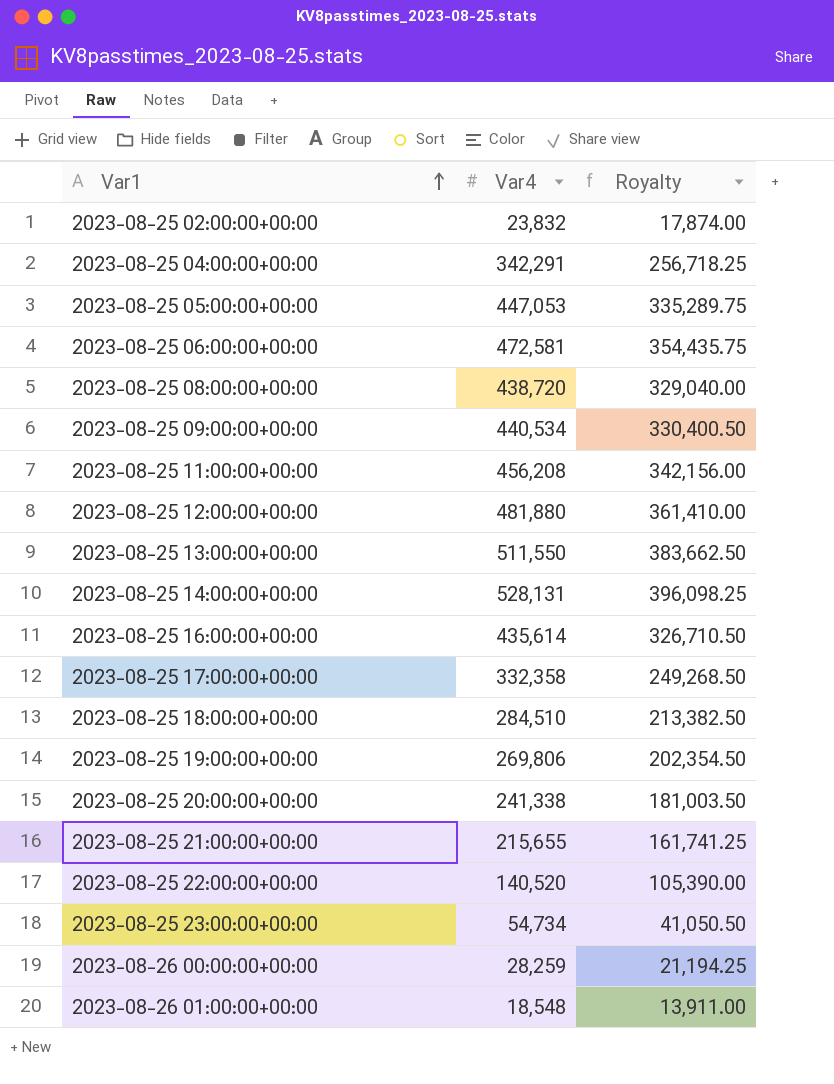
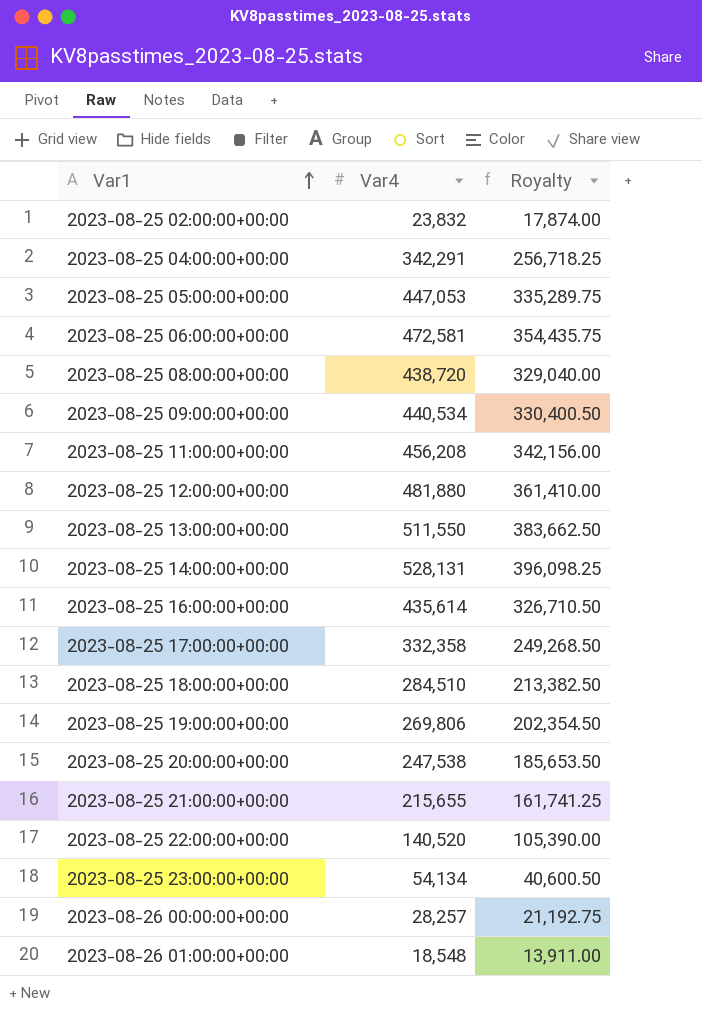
2023-08-25 20:00:00+00:00 | Var4: 241,338 -> 247,538
2023-08-25 20:00:00+00:00 | Royalty: 181,003.50 -> 185,653.50
2023-08-25 23:00:00+00:00 | Var4: 54,734 -> 54,134
2023-08-25 23:00:00+00:00 | Royalty: 41,050.50 -> 40,600.50
2023-08-26 00:00:00+00:00 | Var4: 28,259 -> 28,257
2023-08-26 00:00:00+00:00 | Royalty: 21,194.25 -> 21,192.75

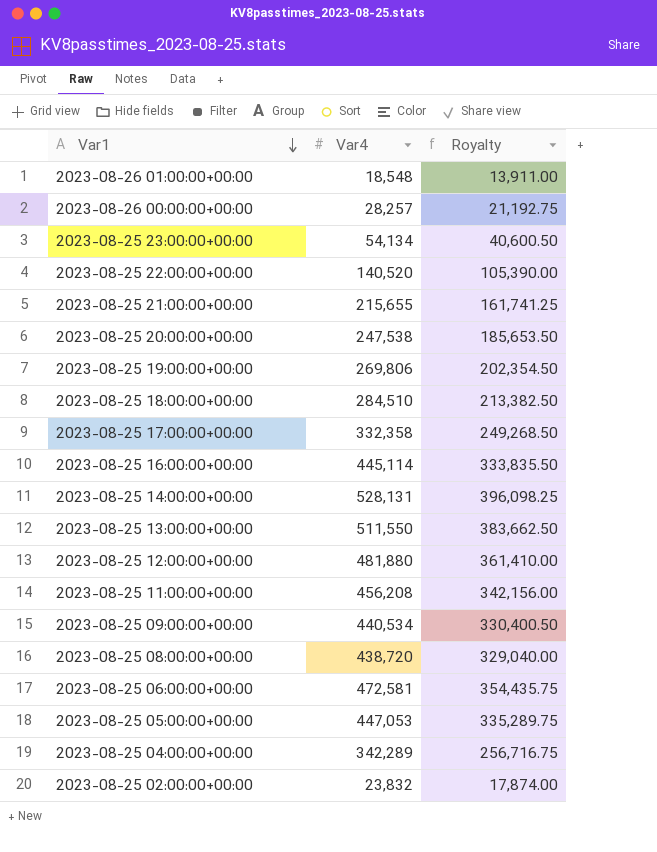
row order: Var1 ascending -> Var1 descending
2023-08-25 16:00:00+00:00 | Var4: 435,614 -> 445,114
2023-08-25 16:00:00+00:00 | Royalty: 326,710.50 -> 333,835.50
2023-08-25 04:00:00+00:00 | Var4: 342,291 -> 342,289
2023-08-25 04:00:00+00:00 | Royalty: 256,718.25 -> 256,716.75

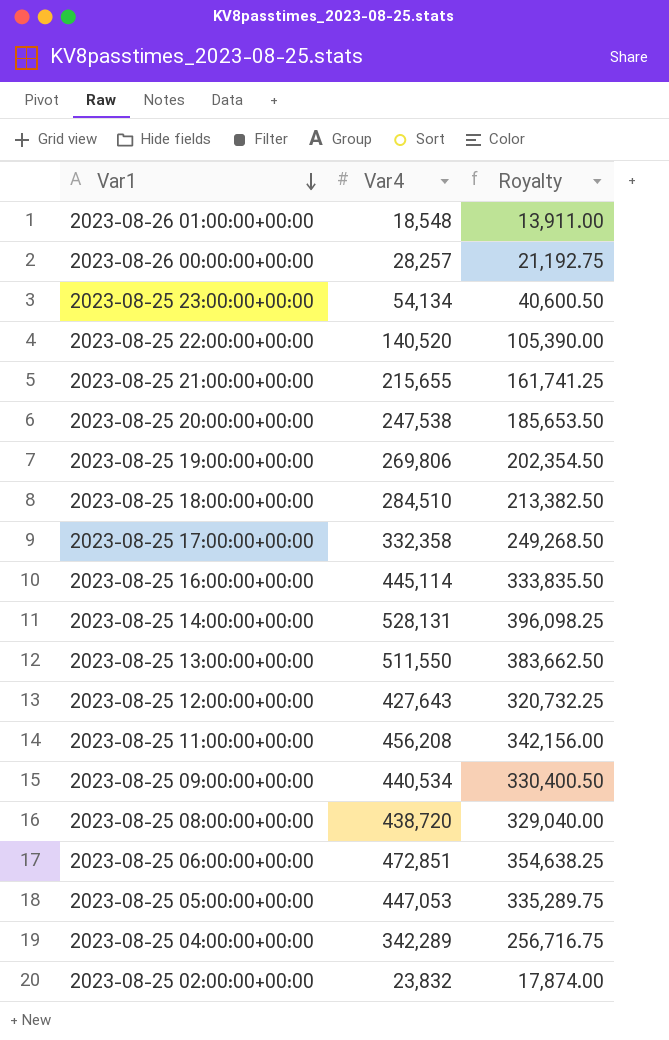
2023-08-25 12:00:00+00:00 | Var4: 481,880 -> 427,643
2023-08-25 12:00:00+00:00 | Royalty: 361,410.00 -> 320,732.25
2023-08-25 06:00:00+00:00 | Var4: 472,581 -> 472,851
2023-08-25 06:00:00+00:00 | Royalty: 354,435.75 -> 354,638.25

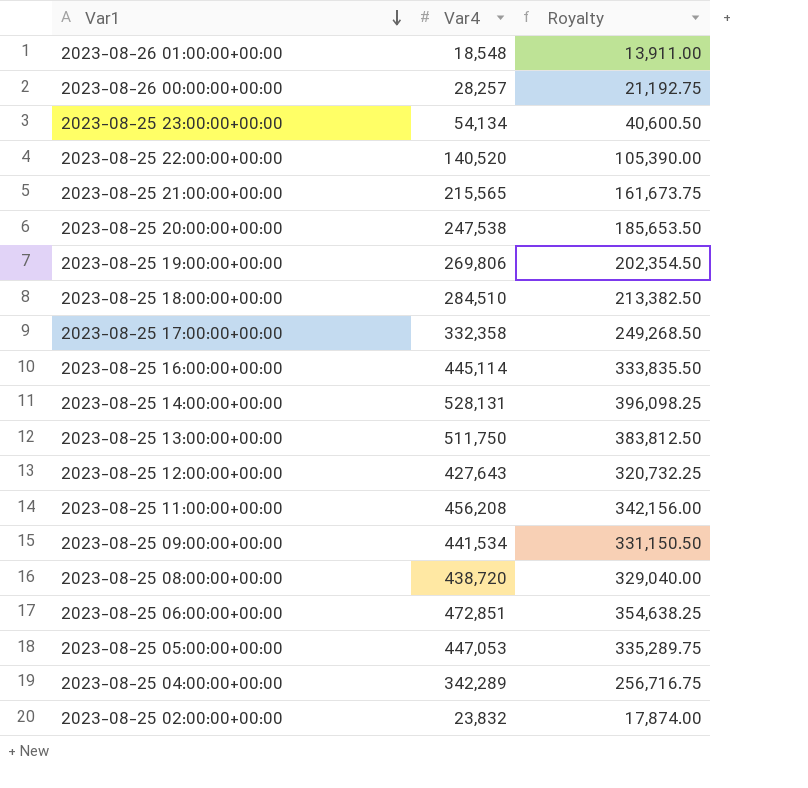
2023-08-25 21:00:00+00:00 | Var4: 215,655 -> 215,565
2023-08-25 21:00:00+00:00 | Royalty: 161,741.25 -> 161,673.75
2023-08-25 13:00:00+00:00 | Var4: 511,550 -> 511,750
2023-08-25 13:00:00+00:00 | Royalty: 383,662.50 -> 383,812.50
2023-08-25 09:00:00+00:00 | Var4: 440,534 -> 441,534
2023-08-25 09:00:00+00:00 | Royalty: 330,400.50 -> 331,150.50

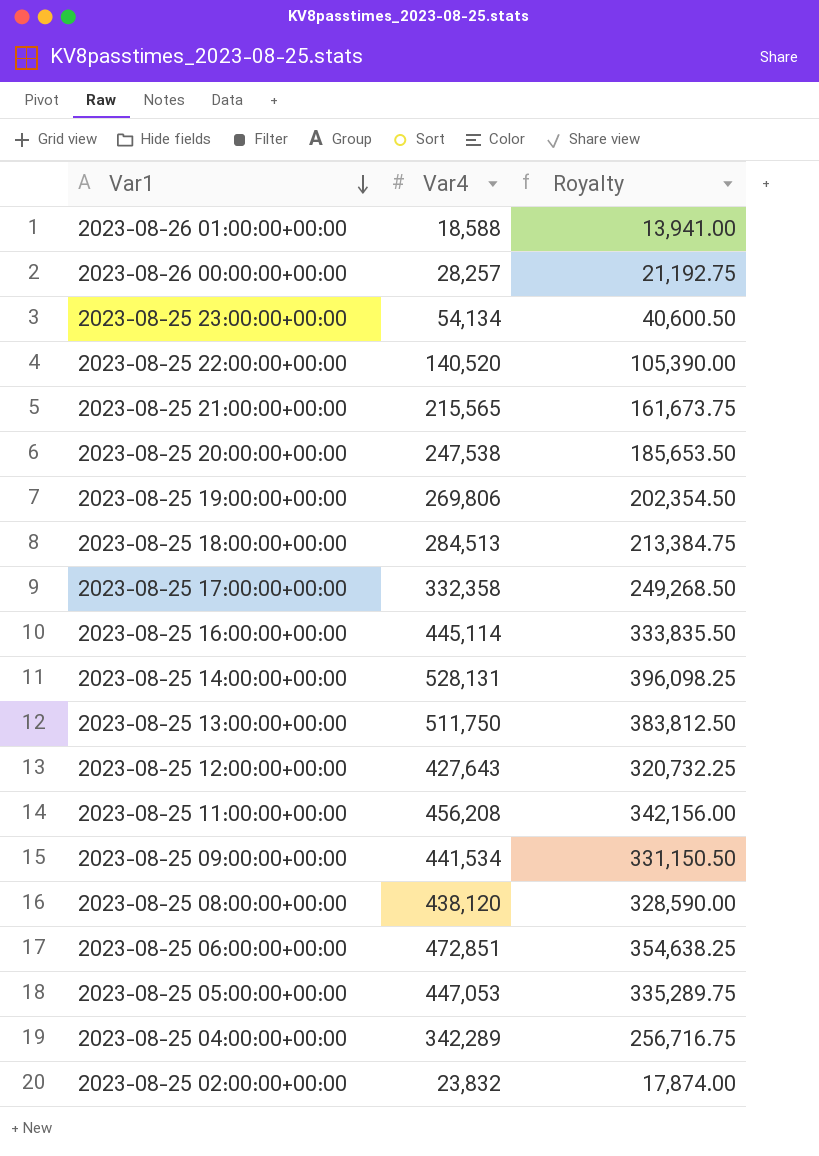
2023-08-26 01:00:00+00:00 | Var4: 18,548 -> 18,588
2023-08-26 01:00:00+00:00 | Royalty: 13,911.00 -> 13,941.00
2023-08-25 18:00:00+00:00 | Var4: 284,510 -> 284,513
2023-08-25 18:00:00+00:00 | Royalty: 213,382.50 -> 213,384.75
2023-08-25 08:00:00+00:00 | Var4: 438,720 -> 438,120
2023-08-25 08:00:00+00:00 | Royalty: 329,040.00 -> 328,590.00

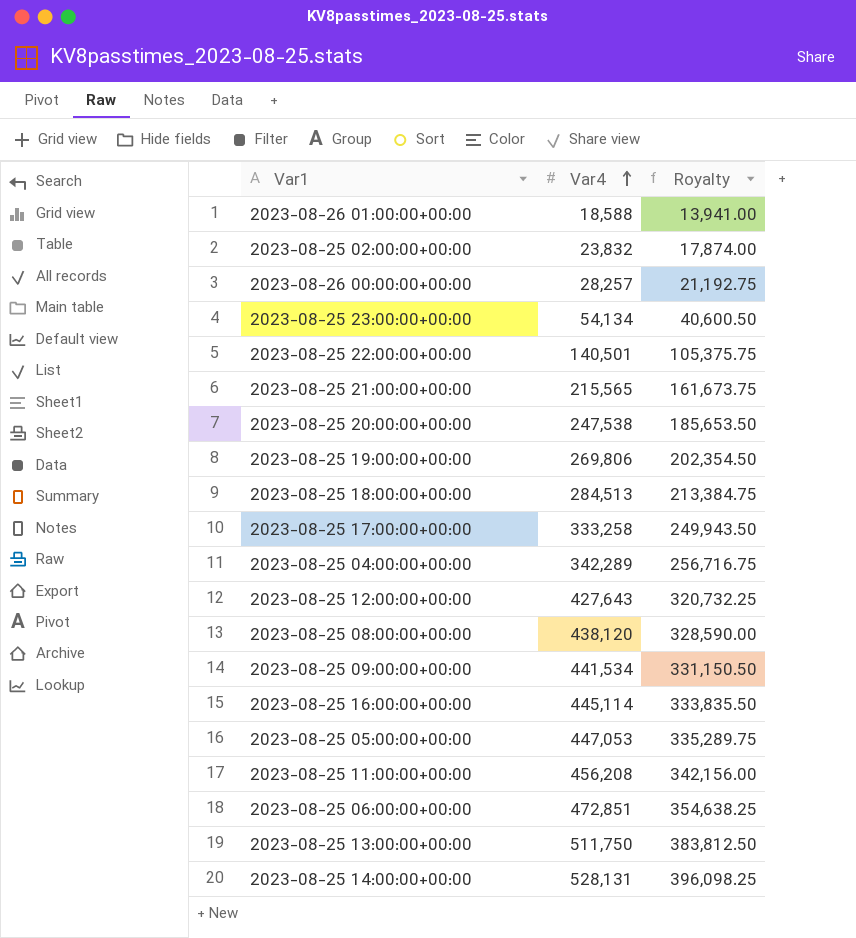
row order: Var1 descending -> Var4 ascending
2023-08-25 22:00:00+00:00 | Var4: 140,520 -> 140,501
2023-08-25 22:00:00+00:00 | Royalty: 105,390.00 -> 105,375.75
2023-08-25 17:00:00+00:00 | Var4: 332,358 -> 333,258
2023-08-25 17:00:00+00:00 | Royalty: 249,268.50 -> 249,943.50

